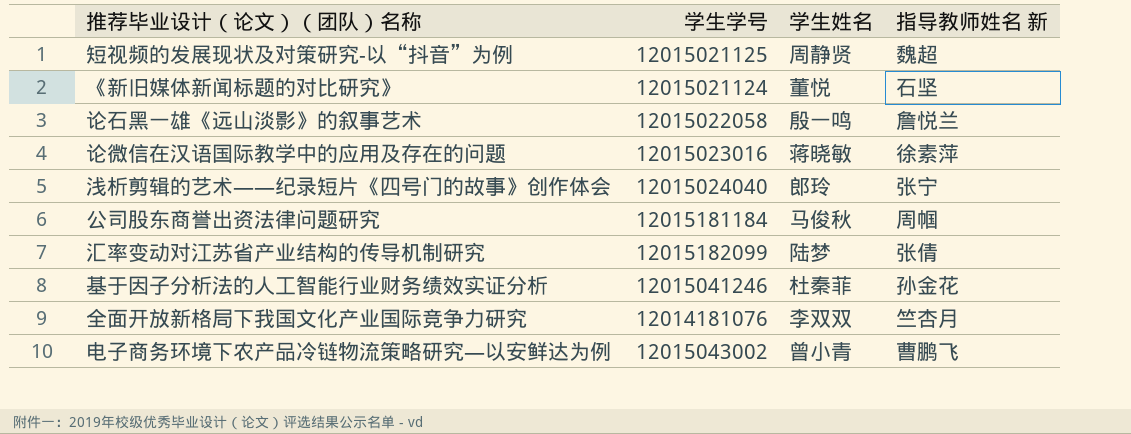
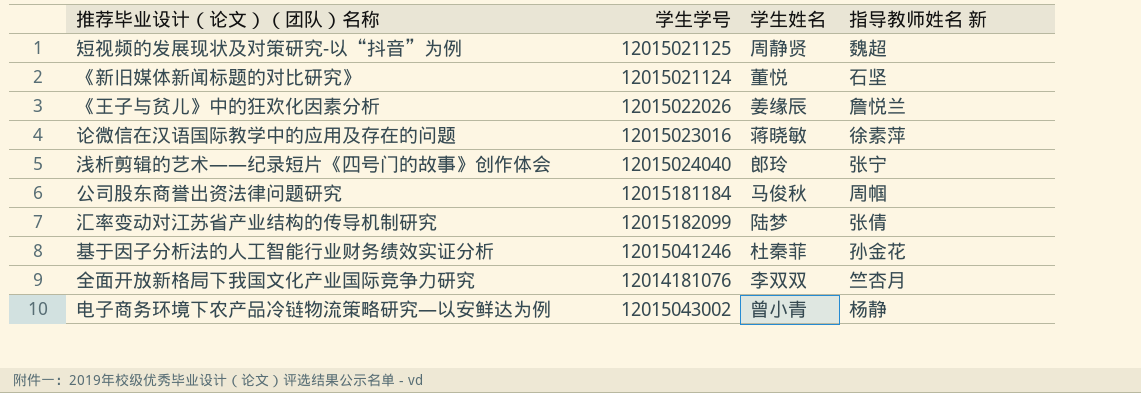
row 论石黑一雄《远山淡影》的叙事艺术: 12015022058 | 殷一鸣 | 詹悦兰 -> none
row 《王子与贫儿》中的狂欢化因素分析: none -> 12015022026 | 姜缘辰 | 詹悦兰
电子商务环境下农产品冷链物流策略研究—以安鲜达为例 | 指导教师姓名 新: 曹鹏飞 -> 杨静

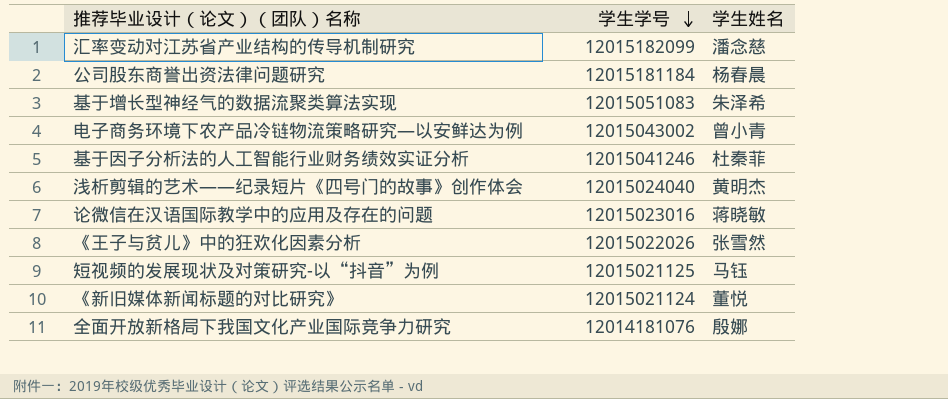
row order: none -> 学生学号 descending
column 指导教师姓名 新 | position: 4 -> none
汇率变动对江苏省产业结构的传导机制研究 | 学生姓名: 陆梦 -> 潘念慈
公司股东商誉出资法律问题研究 | 学生姓名: 马俊秋 -> 杨春晨
row 基于增长型神经气的数据流聚类算法实现: none -> 12015051083 | 朱泽希
浅析剪辑的艺术——纪录短片《四号门的故事》创作体会 | 学生姓名: 郎玲 -> 黄明杰
《王子与贫儿》中的狂欢化因素分析 | 学生姓名: 姜缘辰 -> 张雪然
短视频的发展现状及对策研究-以“抖音”为例 | 学生姓名: 周静贤 -> 马钰
全面开放新格局下我国文化产业国际竞争力研究 | 学生姓名: 李双双 -> 殷娜

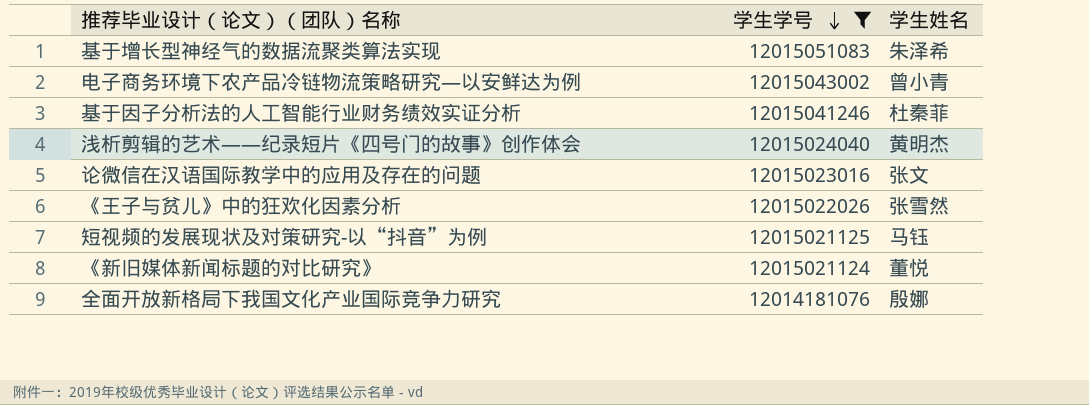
filter: none -> 学生学号 <= 12015051083
论微信在汉语国际教学中的应用及存在的问题 | 学生姓名: 蒋晓敏 -> 张文

